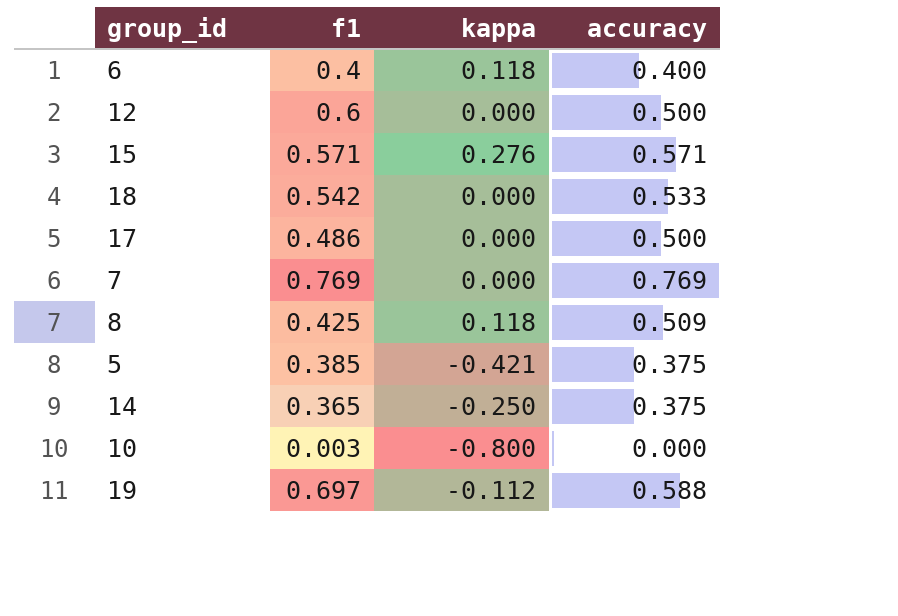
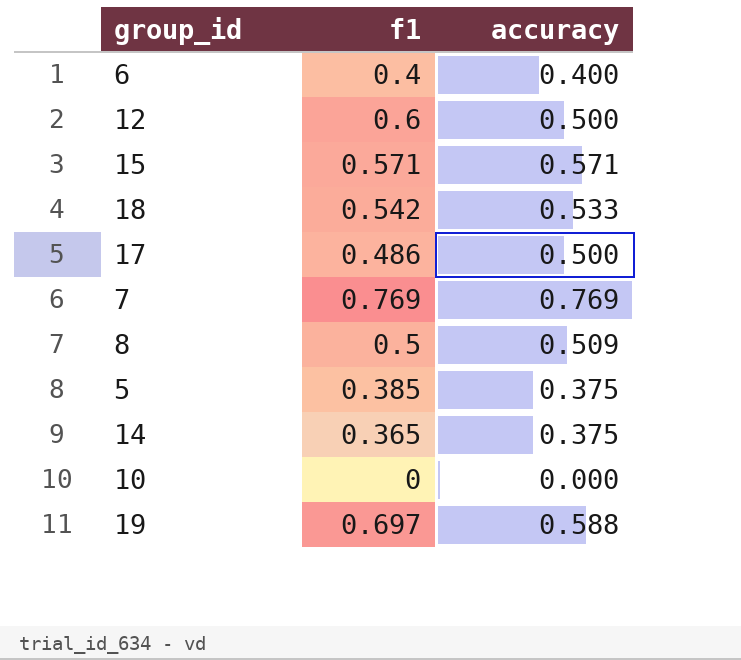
column kappa | position: 3 -> none
8 | f1: 0.425 -> 0.5
10 | f1: 0.003 -> 0

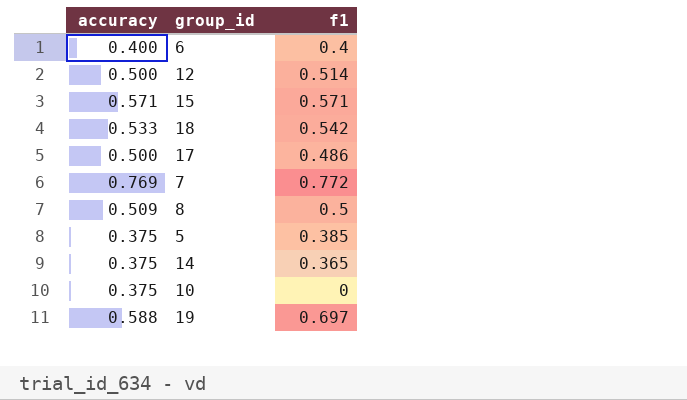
column accuracy | position: 3 -> 1
12 | f1: 0.6 -> 0.514
7 | f1: 0.769 -> 0.772
10 | accuracy: 0.000 -> 0.375

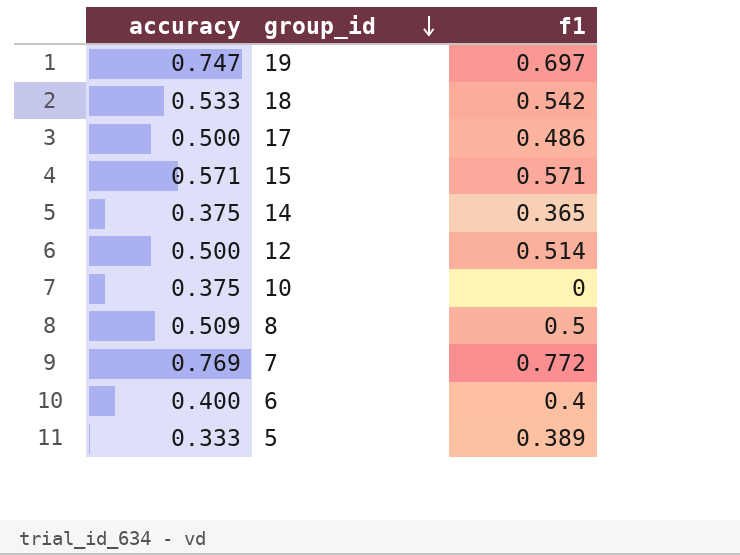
row order: none -> group_id descending
19 | accuracy: 0.588 -> 0.747
5 | accuracy: 0.375 -> 0.333
5 | f1: 0.385 -> 0.389

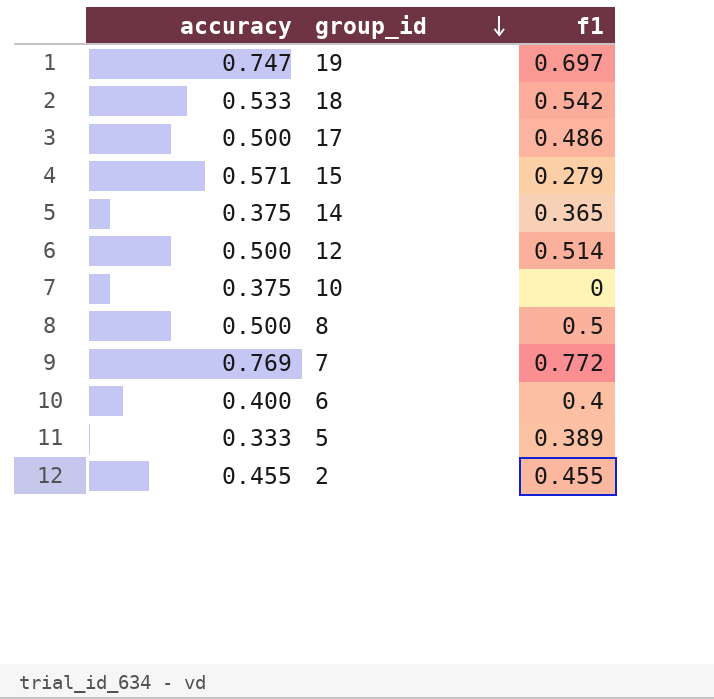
15 | f1: 0.571 -> 0.279
8 | accuracy: 0.509 -> 0.500
row 2: none -> 0.455 | 0.455

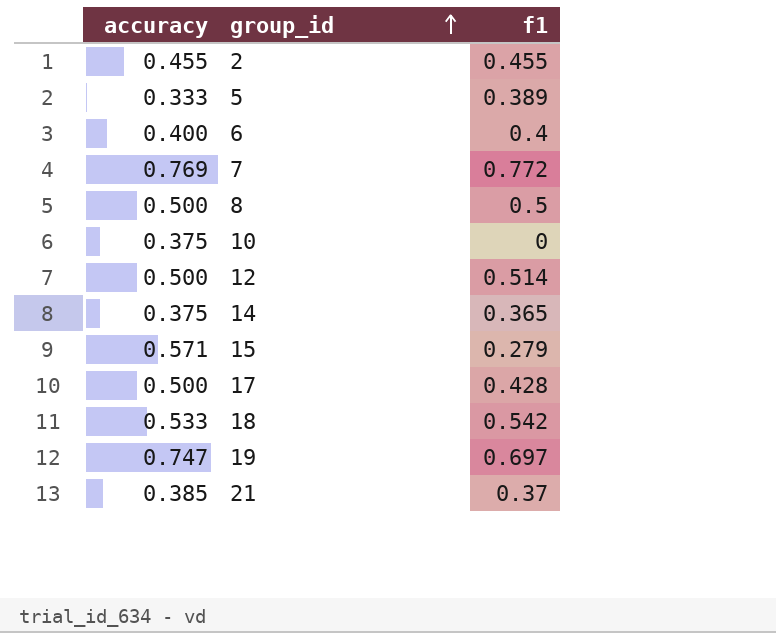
row order: group_id descending -> group_id ascending
17 | f1: 0.486 -> 0.428
row 21: none -> 0.385 | 0.37

